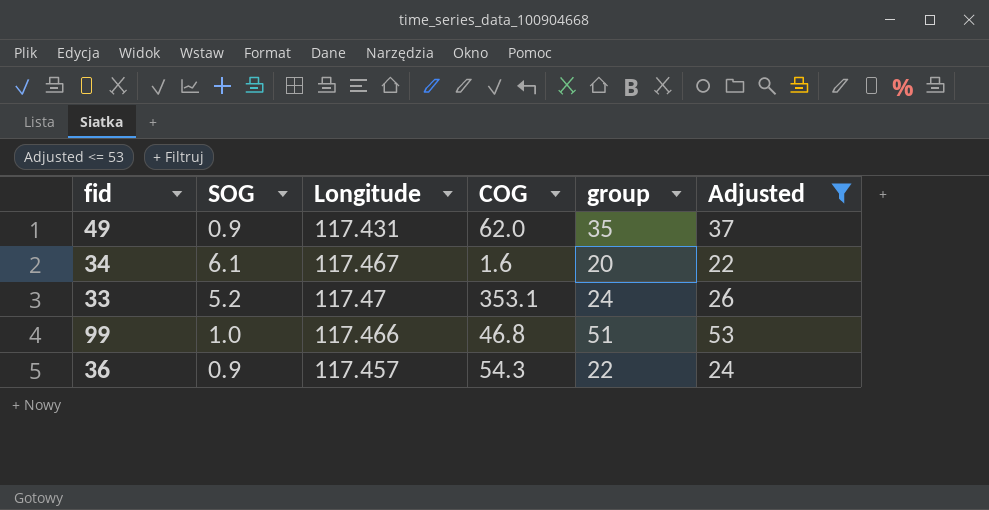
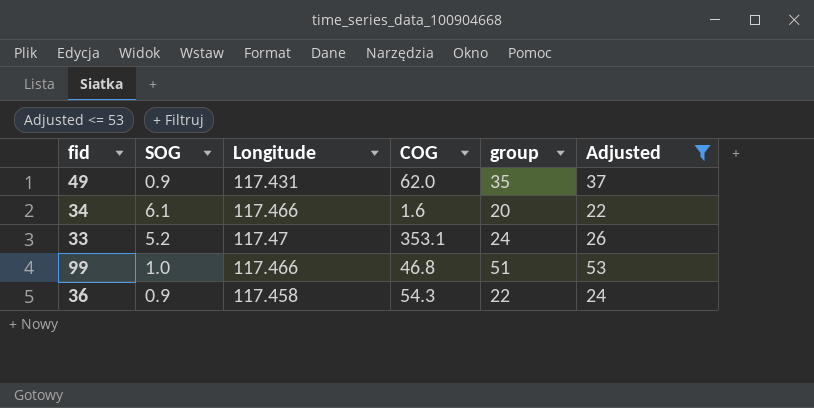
34 | Longitude: 117.467 -> 117.466
36 | Longitude: 117.457 -> 117.458

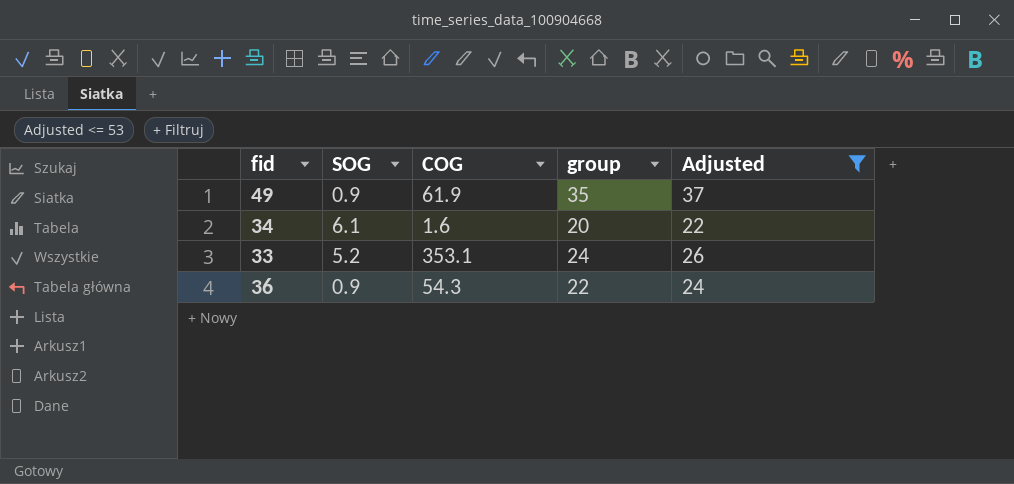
column Longitude | position: 3 -> none
row 99: 1.0 | 117.466 | 46.8 | 51 | 53 -> none
49 | COG: 62.0 -> 61.9

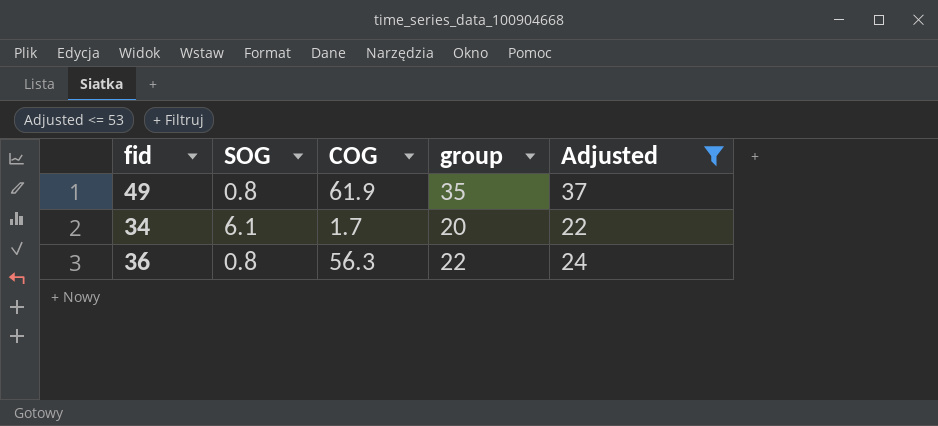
row 33: 5.2 | 353.1 | 24 | 26 -> none
49 | SOG: 0.9 -> 0.8
34 | COG: 1.6 -> 1.7
36 | SOG: 0.9 -> 0.8
36 | COG: 54.3 -> 56.3

